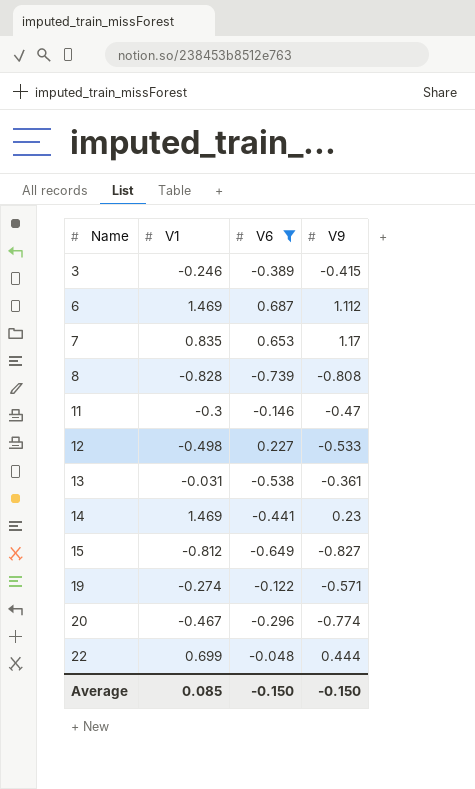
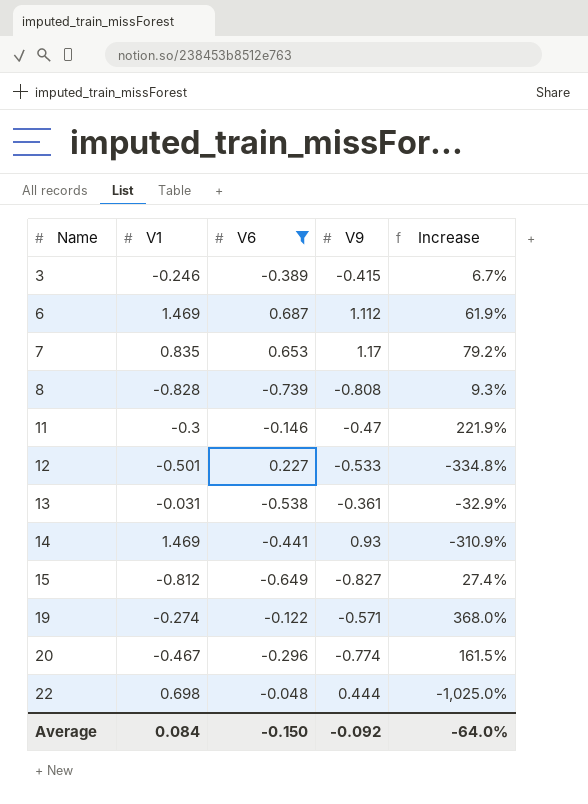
column Increase | formula: none -> ([V9] - [V6]) / [V6]
12 | V1: -0.498 -> -0.501
14 | V9: 0.23 -> 0.93
22 | V1: 0.699 -> 0.698
Average | V1: 0.085 -> 0.084
Average | V9: -0.150 -> -0.092

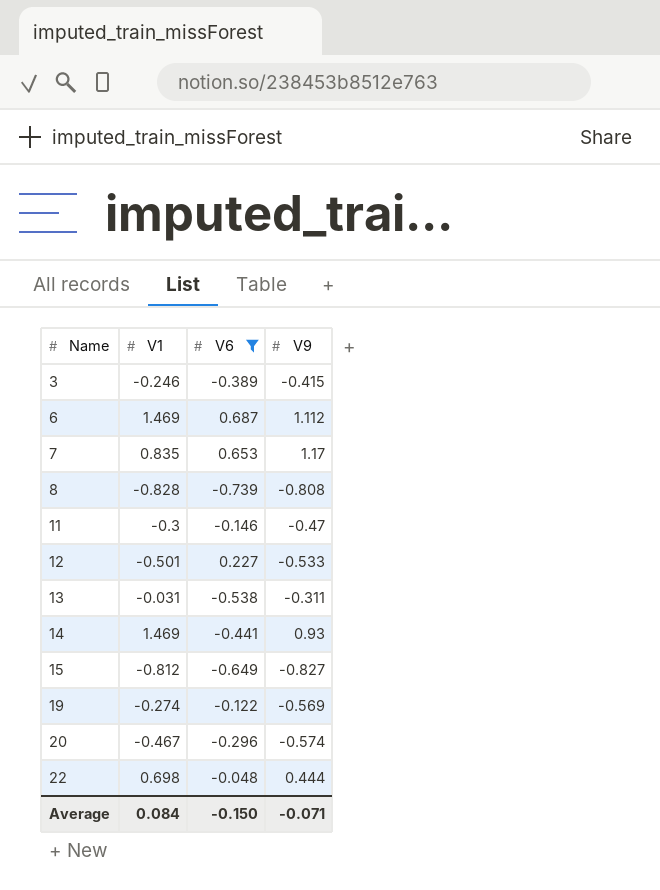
column Increase | formula: ([V9] - [V6]) / [V6] -> none
13 | V9: -0.361 -> -0.311
19 | V9: -0.571 -> -0.569
20 | V9: -0.774 -> -0.574
Average | V9: -0.092 -> -0.071

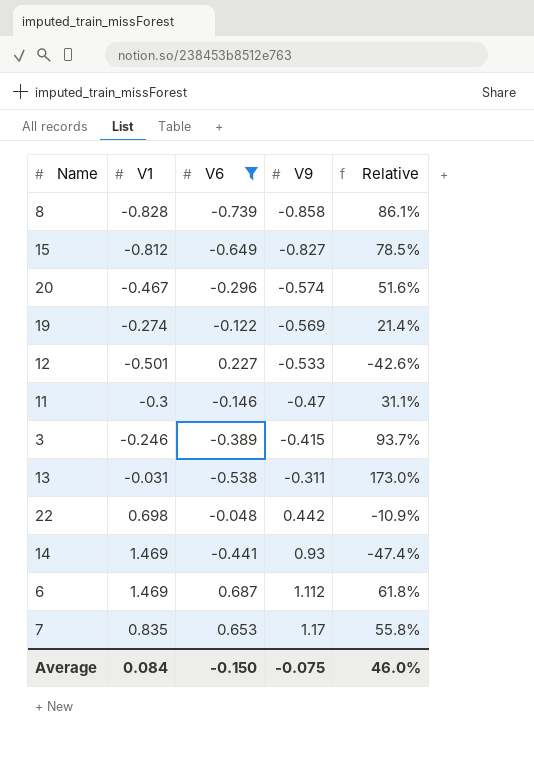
row order: Name ascending -> V9 ascending
column Relative | formula: none -> [V6] / [V9]
8 | V9: -0.808 -> -0.858
22 | V9: 0.444 -> 0.442
Average | V9: -0.071 -> -0.075

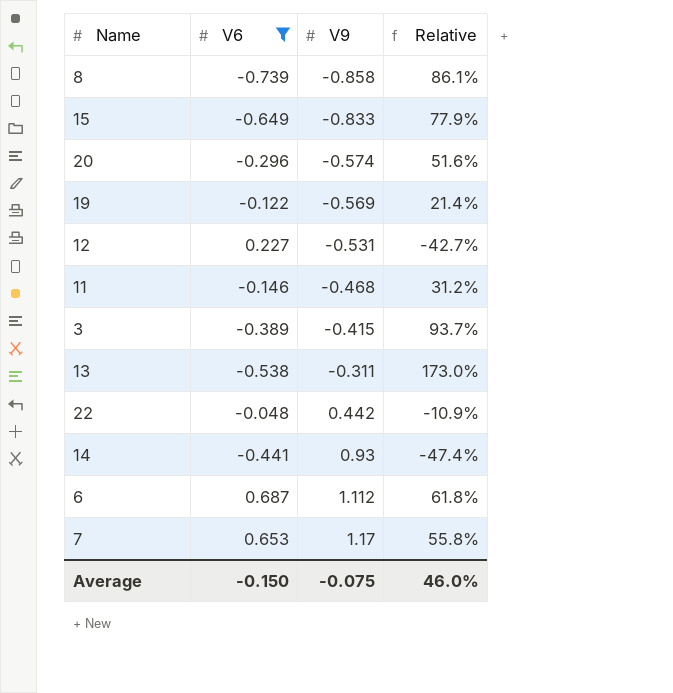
column V1 | position: 2 -> none
15 | V9: -0.827 -> -0.833
15 | Relative: 78.5% -> 77.9%
12 | V9: -0.533 -> -0.531
12 | Relative: -42.6% -> -42.7%
11 | V9: -0.47 -> -0.468
11 | Relative: 31.1% -> 31.2%

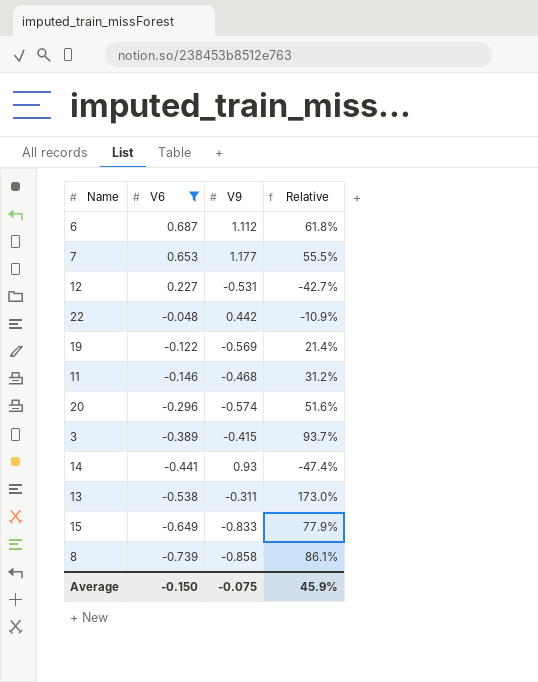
row order: V9 ascending -> V6 descending
7 | V9: 1.17 -> 1.177
7 | Relative: 55.8% -> 55.5%
Average | Relative: 46.0% -> 45.9%

